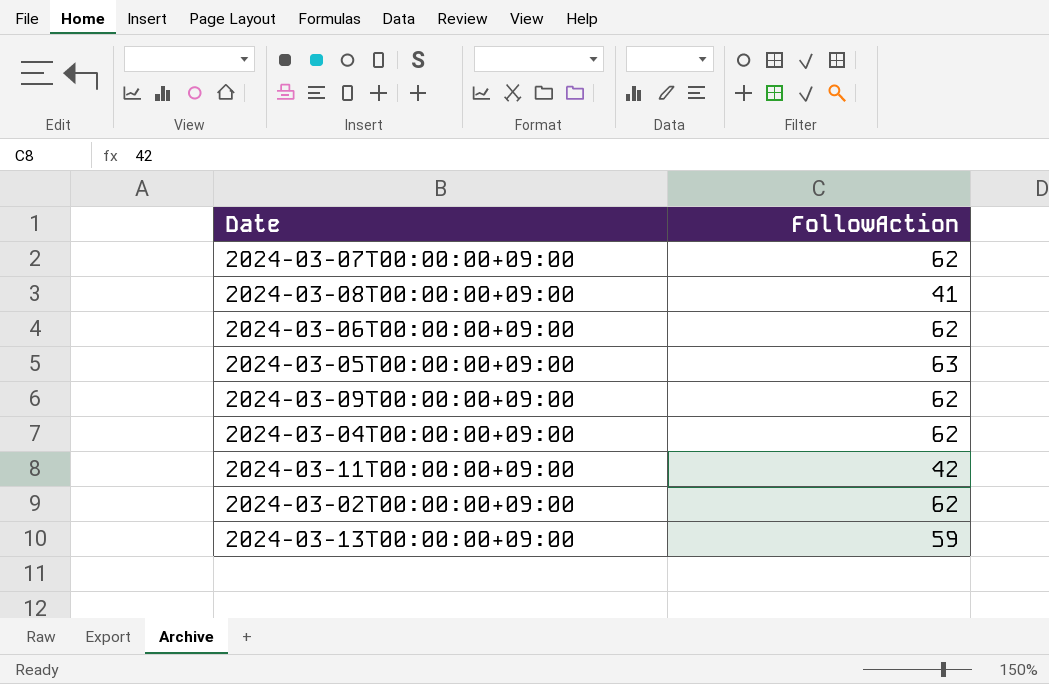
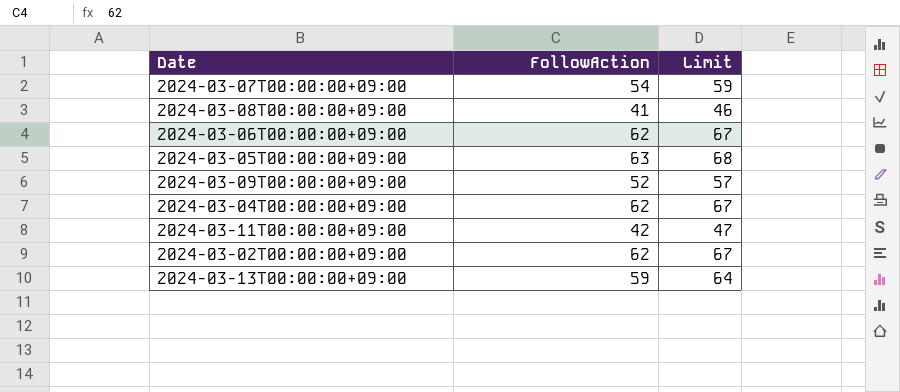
column Limit | formula: none -> [FollowAction] + 5
2024-03-07T00:00:00+09:00 | FollowAction: 62 -> 54
2024-03-09T00:00:00+09:00 | FollowAction: 62 -> 52

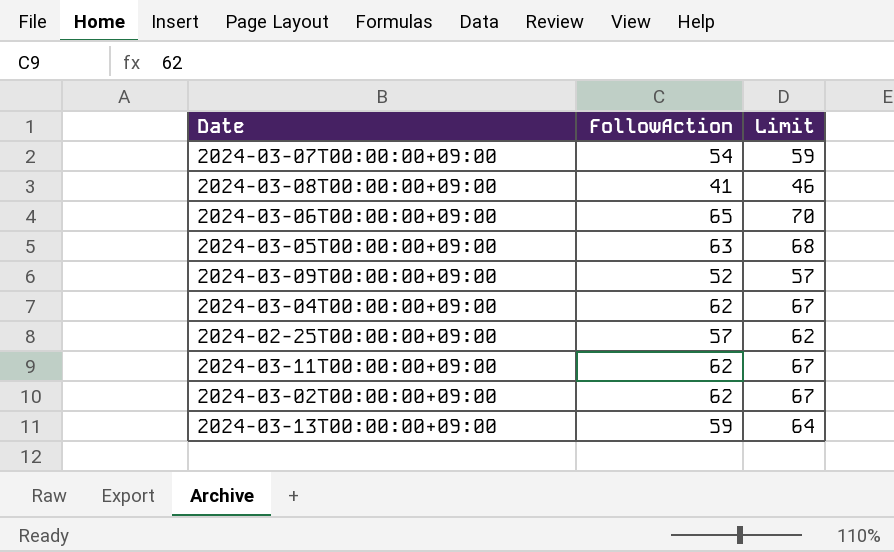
2024-03-06T00:00:00+09:00 | FollowAction: 62 -> 65
2024-03-06T00:00:00+09:00 | Limit: 67 -> 70
row 2024-02-25T00:00:00+09:00: none -> 57 | 62
2024-03-11T00:00:00+09:00 | FollowAction: 42 -> 62
2024-03-11T00:00:00+09:00 | Limit: 47 -> 67

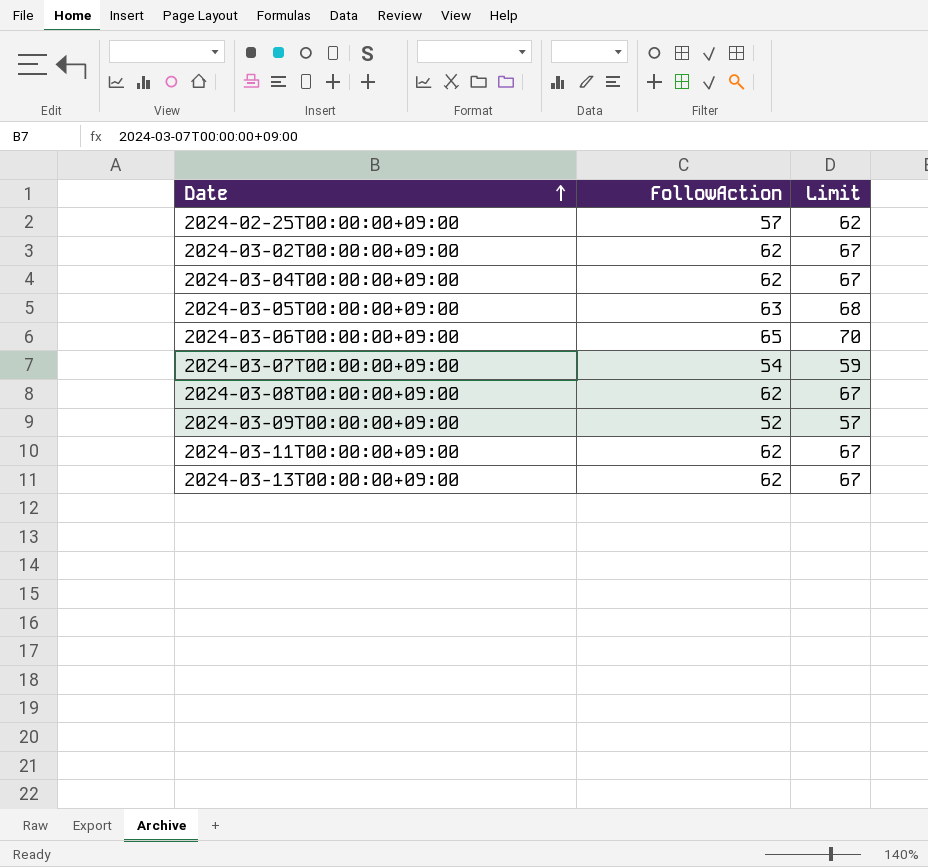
row order: none -> Date ascending
2024-03-08T00:00:00+09:00 | FollowAction: 41 -> 62
2024-03-08T00:00:00+09:00 | Limit: 46 -> 67
2024-03-13T00:00:00+09:00 | FollowAction: 59 -> 62
2024-03-13T00:00:00+09:00 | Limit: 64 -> 67

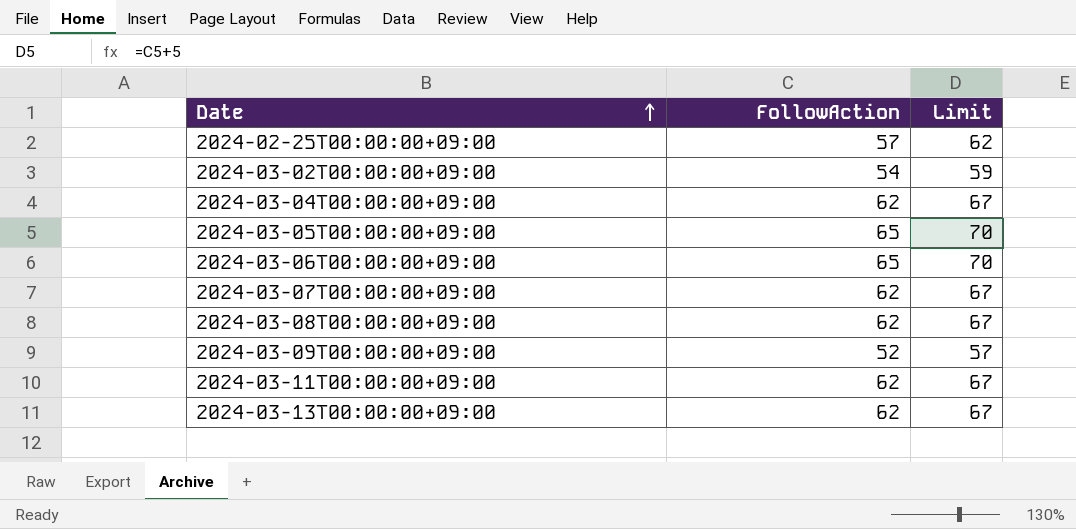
2024-03-02T00:00:00+09:00 | FollowAction: 62 -> 54
2024-03-02T00:00:00+09:00 | Limit: 67 -> 59
2024-03-05T00:00:00+09:00 | FollowAction: 63 -> 65
2024-03-05T00:00:00+09:00 | Limit: 68 -> 70
2024-03-07T00:00:00+09:00 | FollowAction: 54 -> 62
2024-03-07T00:00:00+09:00 | Limit: 59 -> 67

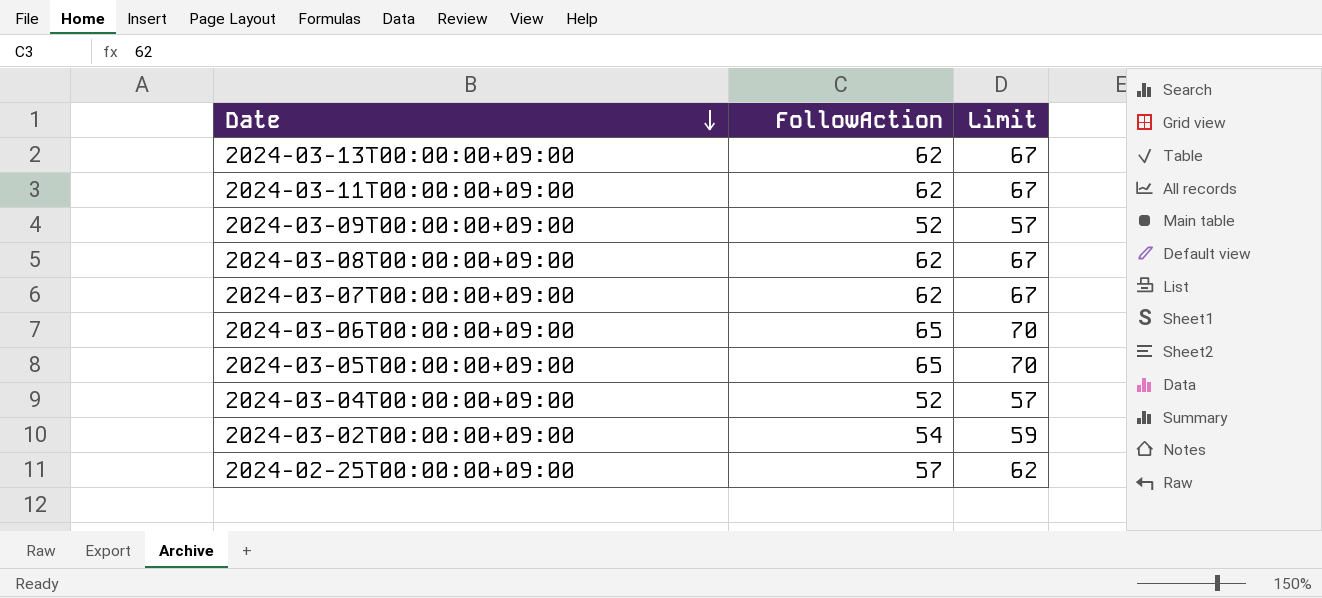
row order: Date ascending -> Date descending
2024-03-04T00:00:00+09:00 | FollowAction: 62 -> 52
2024-03-04T00:00:00+09:00 | Limit: 67 -> 57

